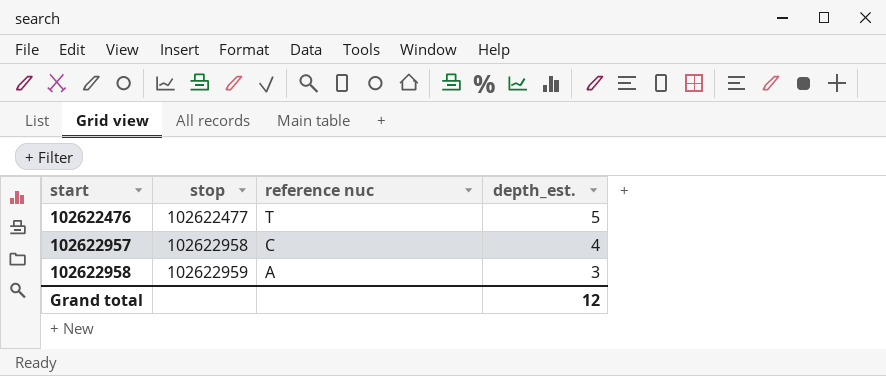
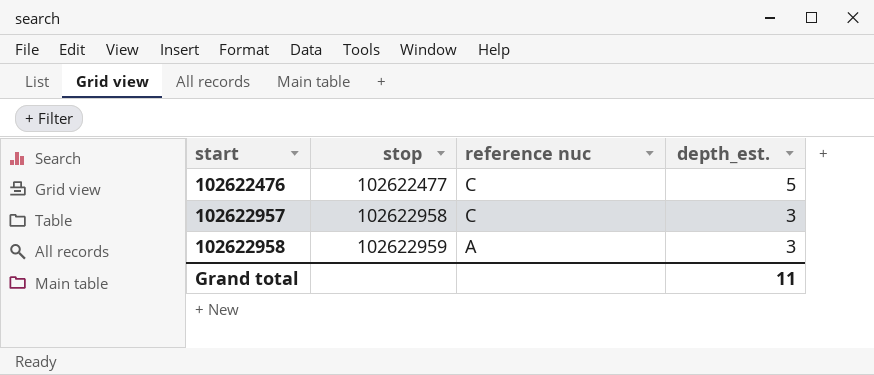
102622476 | reference nuc: T -> C
102622957 | depth_est.: 4 -> 3
Grand total | depth_est.: 12 -> 11

